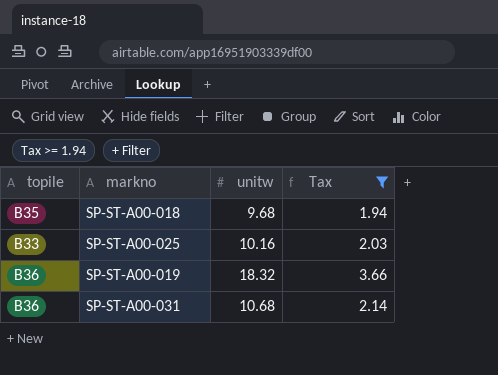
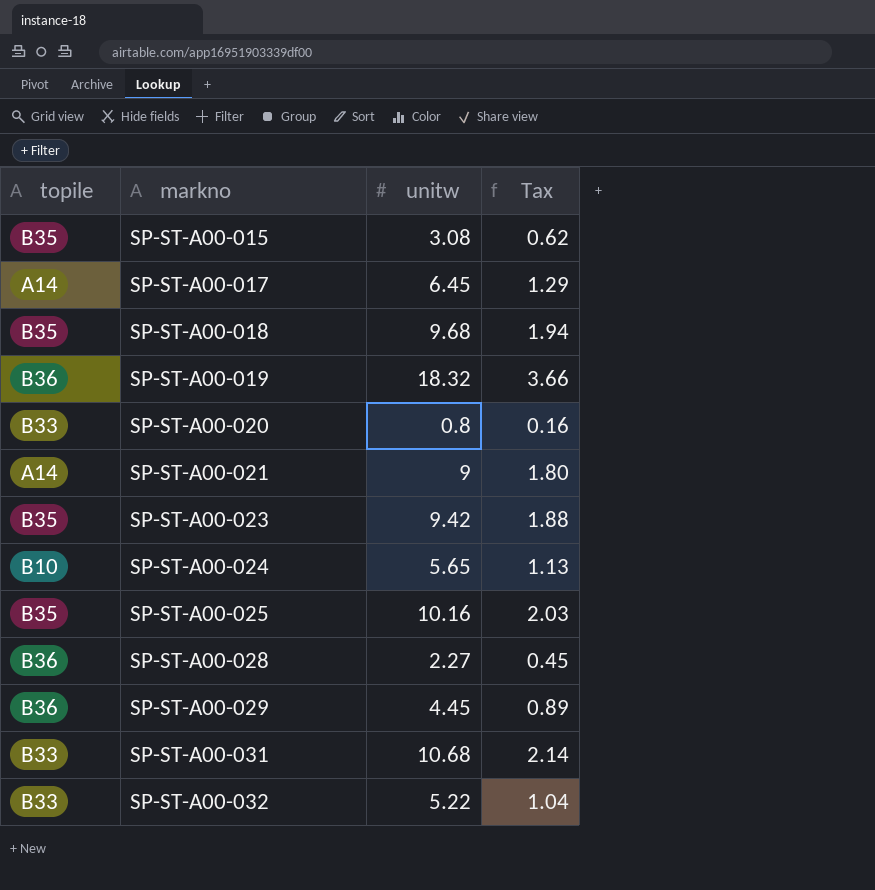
filter: Tax >= 1.94 -> none
row order: none -> markno ascending
SP-ST-A00-025 | topile: B33 -> B35
SP-ST-A00-031 | topile: B36 -> B33

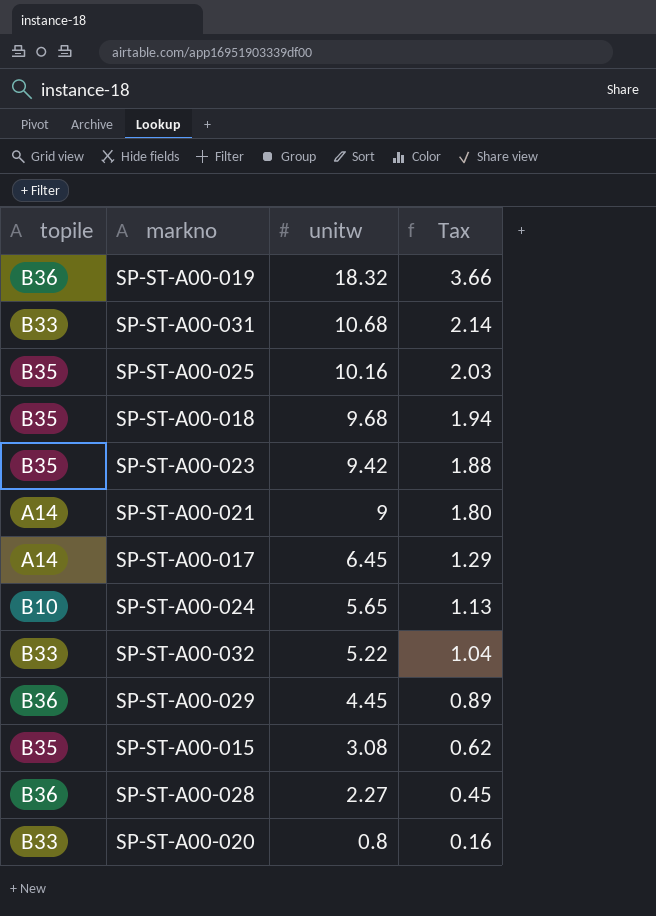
row order: markno ascending -> unitw descending

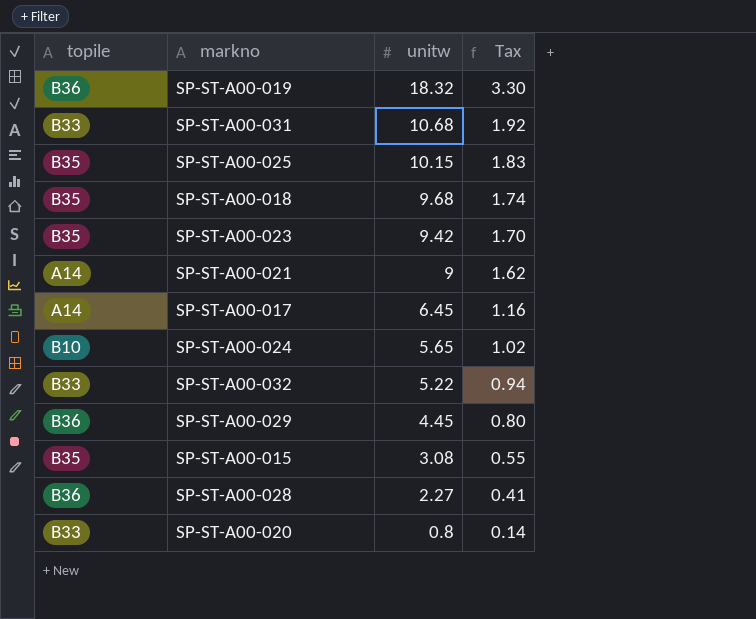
column Tax | formula: [unitw] * 0.2 -> [unitw] * 0.18
SP-ST-A00-025 | unitw: 10.16 -> 10.15

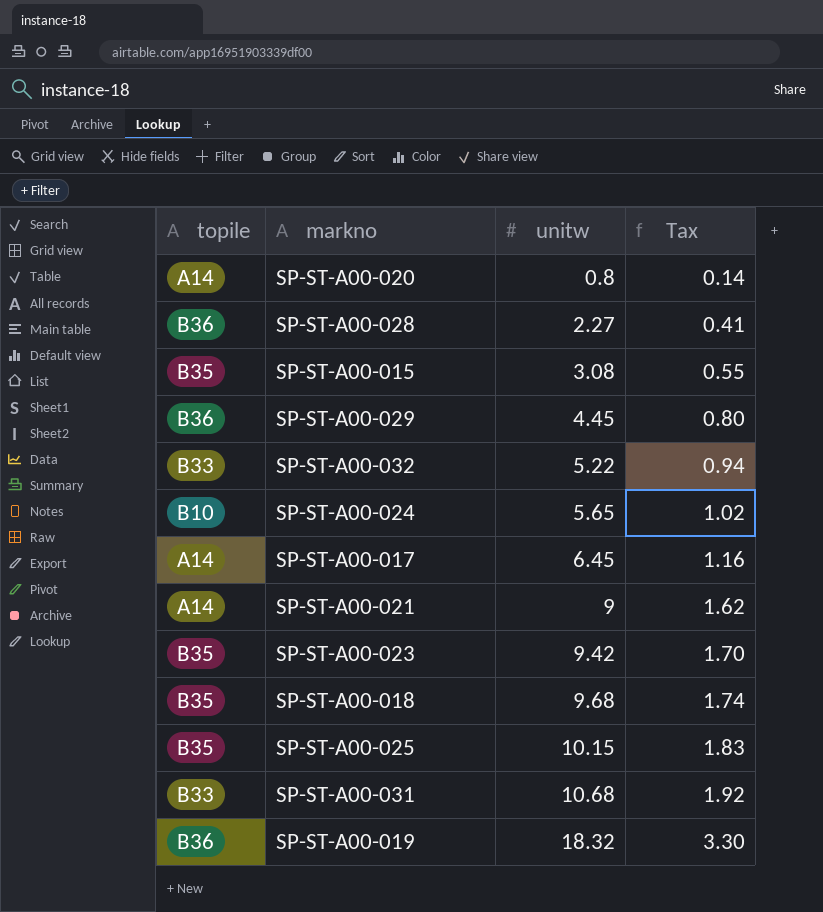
row order: unitw descending -> unitw ascending
SP-ST-A00-020 | topile: B33 -> A14

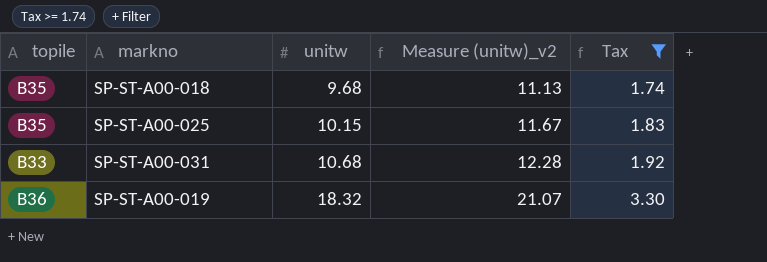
filter: none -> Tax >= 1.74
column Measure (unitw)_v2 | formula: none -> [unitw] * 1.15

